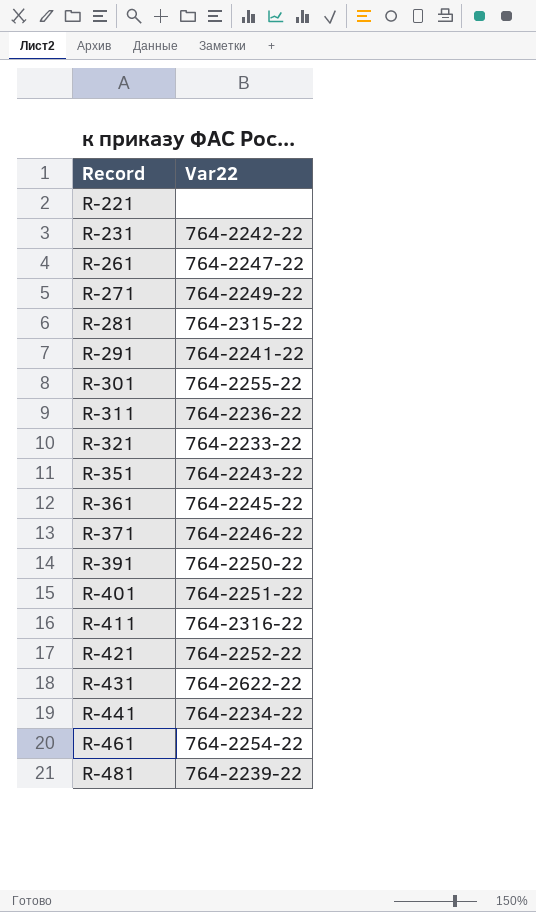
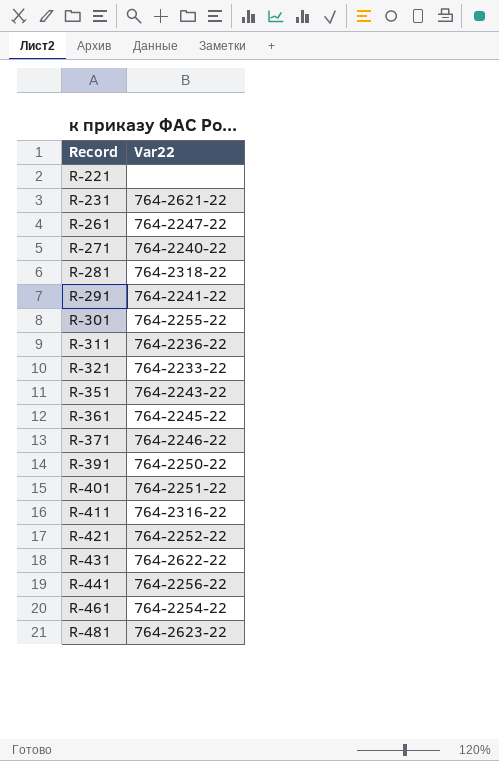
R-231 | Var22: 764-2242-22 -> 764-2621-22
R-271 | Var22: 764-2249-22 -> 764-2240-22
R-281 | Var22: 764-2315-22 -> 764-2318-22
R-441 | Var22: 764-2234-22 -> 764-2256-22
R-481 | Var22: 764-2239-22 -> 764-2623-22

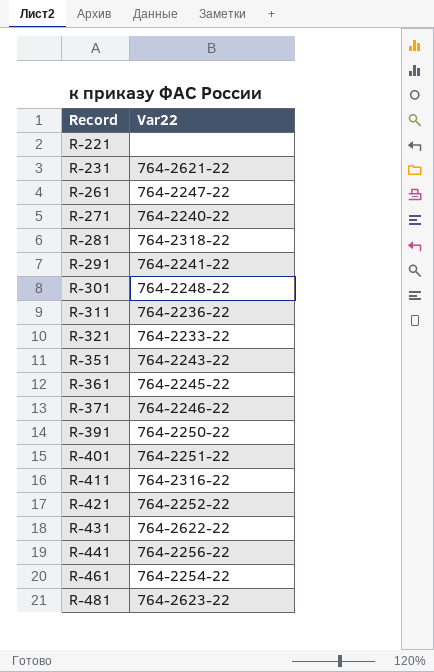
R-301 | Var22: 764-2255-22 -> 764-2248-22

